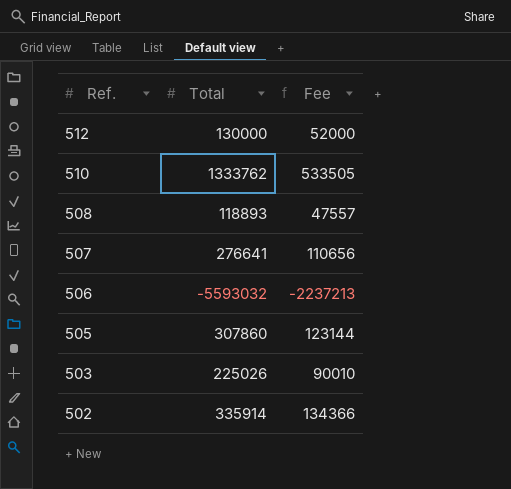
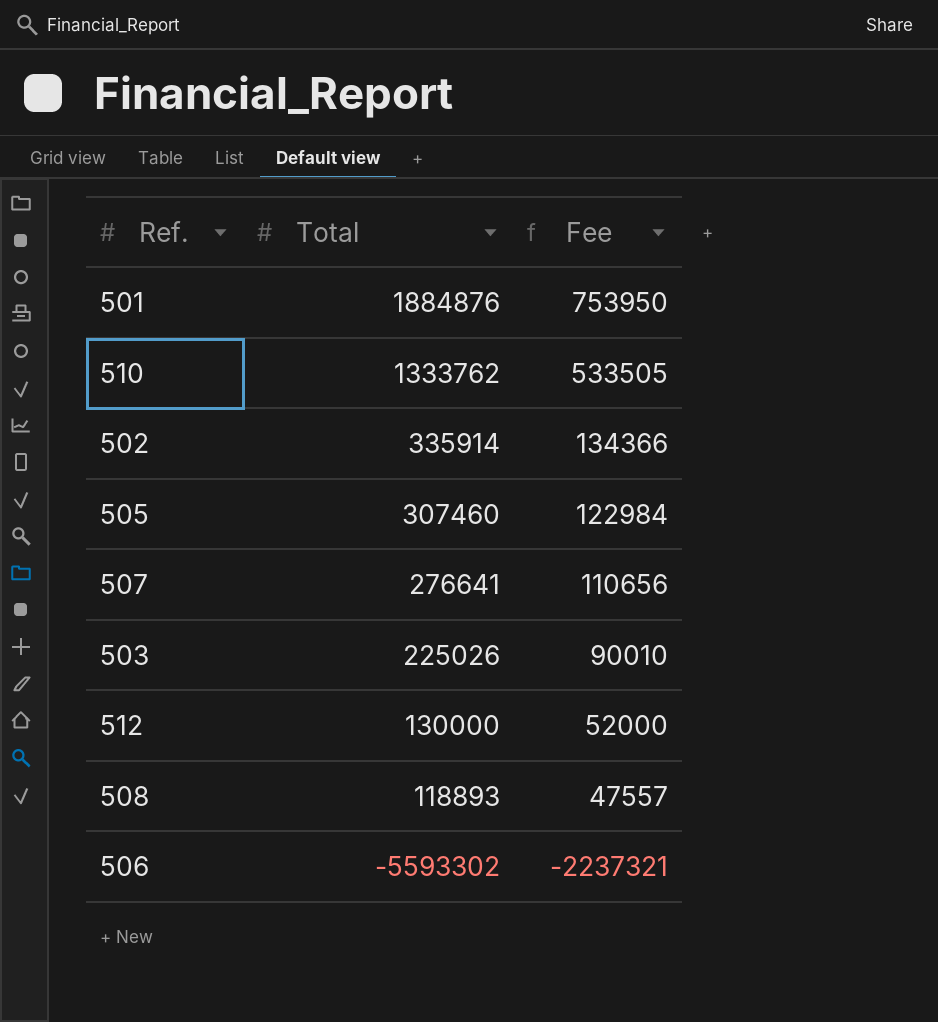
row order: Ref. descending -> Total descending
row 501: none -> 1884876 | 753950
505 | Total: 307860 -> 307460
505 | Fee: 123144 -> 122984
506 | Total: -5593032 -> -5593302
506 | Fee: -2237213 -> -2237321

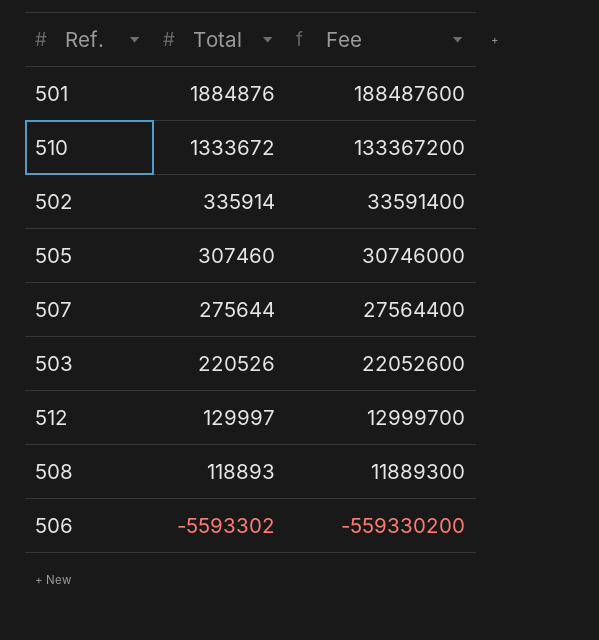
column Fee | formula: [Total] * 0.4 -> [Total] * 100
510 | Total: 1333762 -> 1333672
507 | Total: 276641 -> 275644
503 | Total: 225026 -> 220526
512 | Total: 130000 -> 129997

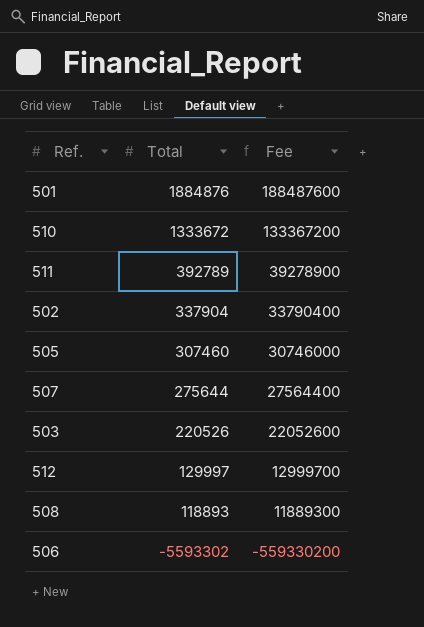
row 511: none -> 392789 | 39278900
502 | Total: 335914 -> 337904
502 | Fee: 33591400 -> 33790400

